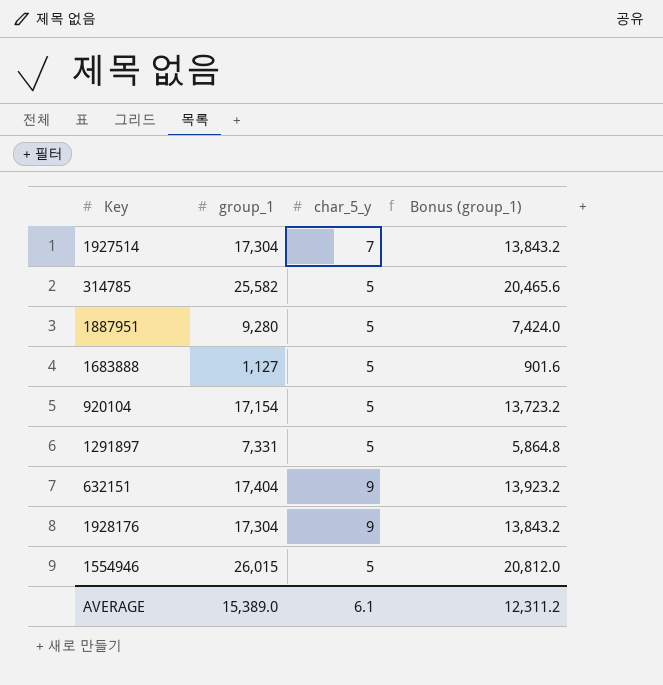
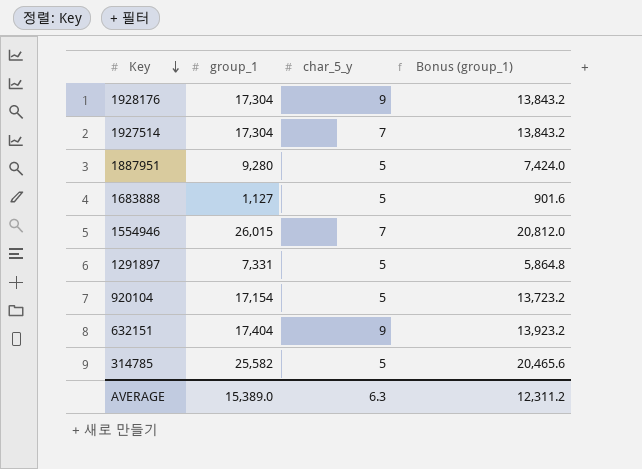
row order: none -> Key descending
1554946 | char_5_y: 5 -> 7
AVERAGE | char_5_y: 6.1 -> 6.3

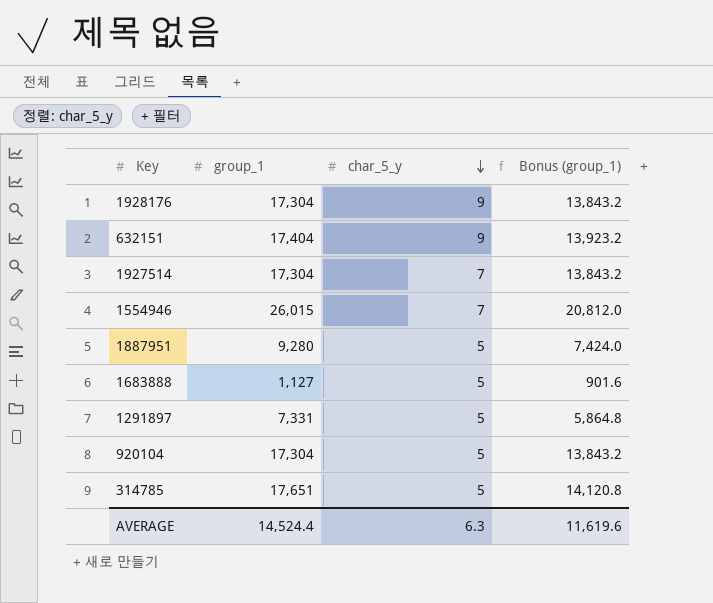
row order: Key descending -> char_5_y descending
920104 | group_1: 17,154 -> 17,304
920104 | Bonus (group_1): 13,723.2 -> 13,843.2
314785 | group_1: 25,582 -> 17,651
314785 | Bonus (group_1): 20,465.6 -> 14,120.8
AVERAGE | group_1: 15,389.0 -> 14,524.4
AVERAGE | Bonus (group_1): 12,311.2 -> 11,619.6

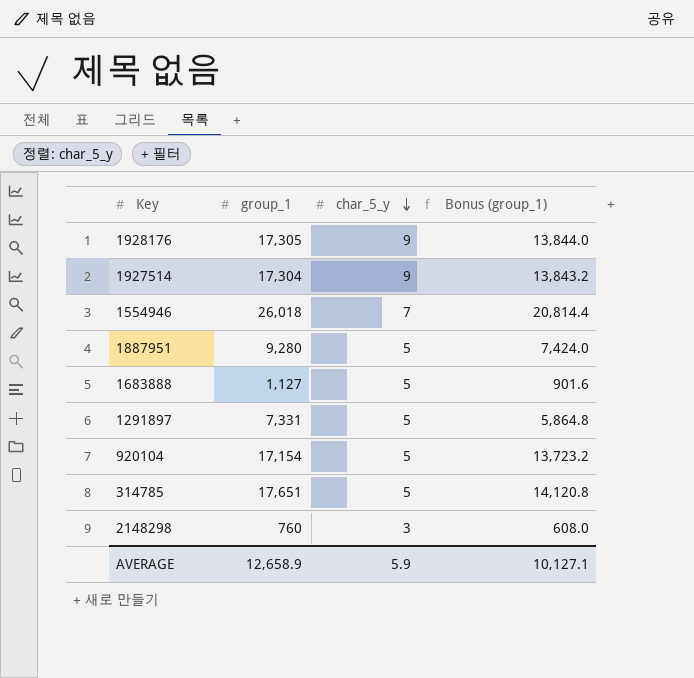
row 632151: 17,404 | 9 | 13,923.2 -> none
1928176 | group_1: 17,304 -> 17,305
1928176 | Bonus (group_1): 13,843.2 -> 13,844.0
1927514 | char_5_y: 7 -> 9
1554946 | group_1: 26,015 -> 26,018
1554946 | Bonus (group_1): 20,812.0 -> 20,814.4
920104 | group_1: 17,304 -> 17,154
920104 | Bonus (group_1): 13,843.2 -> 13,723.2
row 2148298: none -> 760 | 3 | 608.0
AVERAGE | group_1: 14,524.4 -> 12,658.9
AVERAGE | char_5_y: 6.3 -> 5.9
AVERAGE | Bonus (group_1): 11,619.6 -> 10,127.1

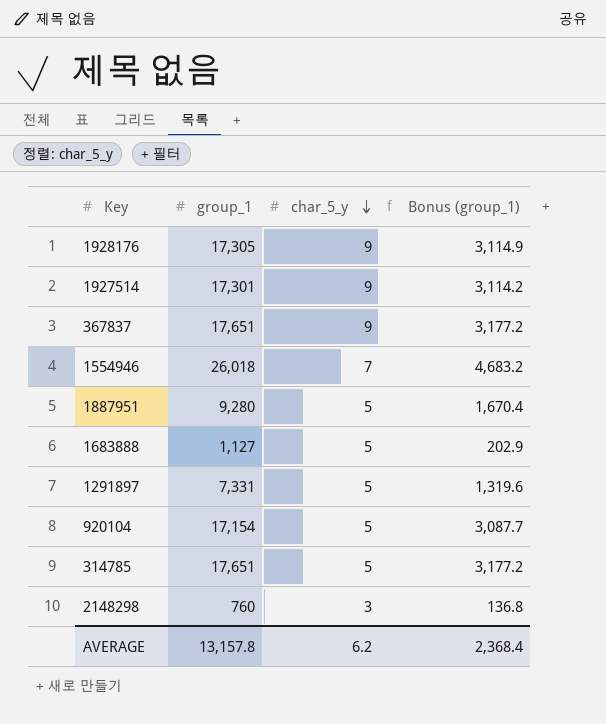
column Bonus (group_1) | formula: [group_1] * 0.8 -> [group_1] * 0.18
1927514 | group_1: 17,304 -> 17,301
row 367837: none -> 17,651 | 9 | 3,177.2
AVERAGE | group_1: 12,658.9 -> 13,157.8
AVERAGE | char_5_y: 5.9 -> 6.2
AVERAGE | Bonus (group_1): 10,127.1 -> 2,368.4

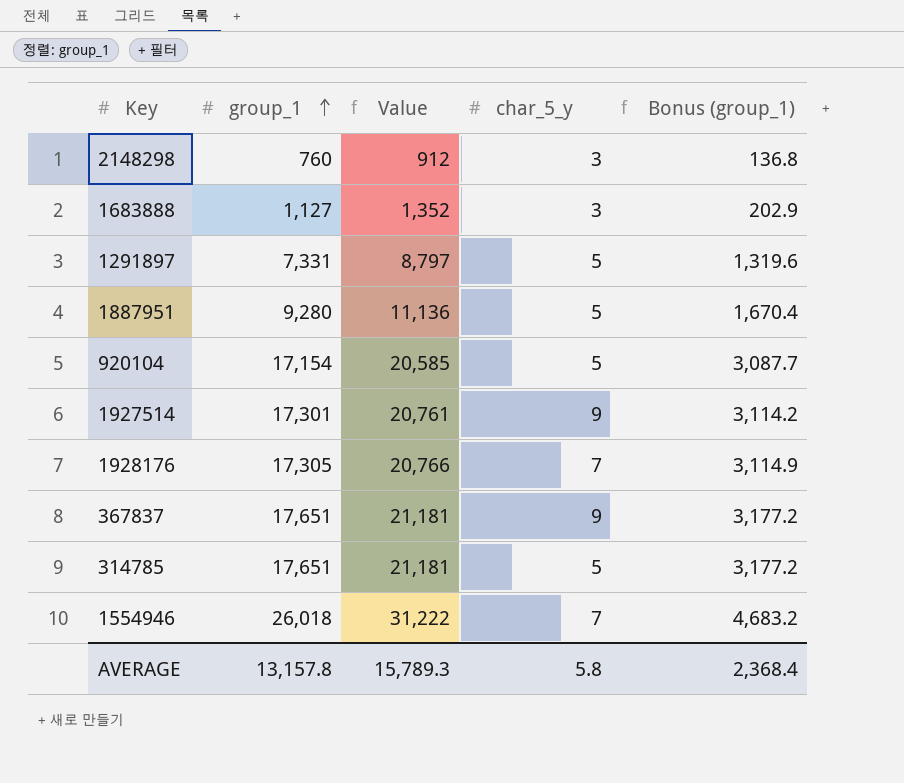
row order: char_5_y descending -> group_1 ascending
column Value | formula: none -> [group_1] * 1.2
1683888 | char_5_y: 5 -> 3
1928176 | char_5_y: 9 -> 7
AVERAGE | char_5_y: 6.2 -> 5.8

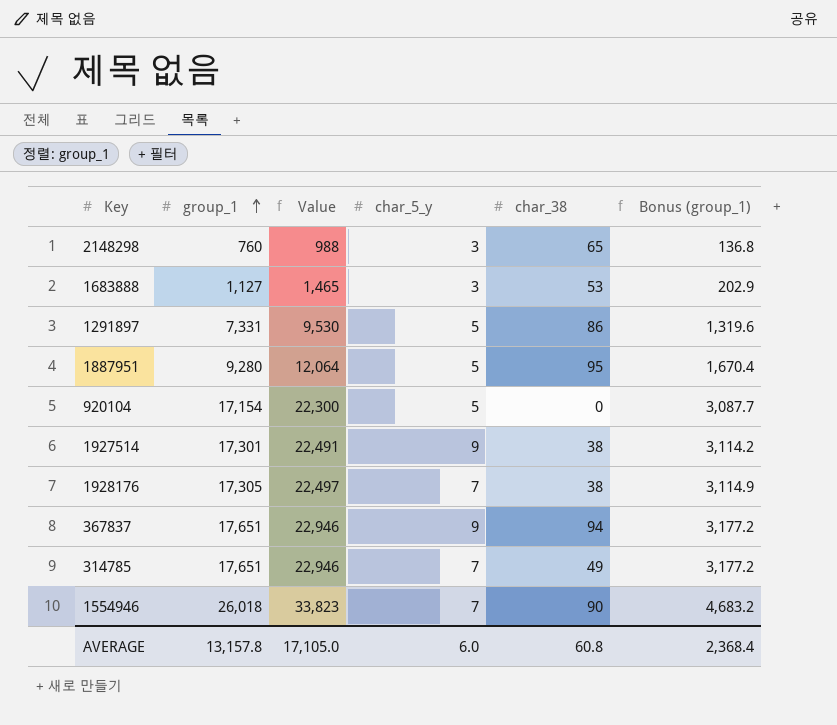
column Value | formula: [group_1] * 1.2 -> [group_1] * 1.3
column char_38 | position: none -> 5
314785 | char_5_y: 5 -> 7
AVERAGE | Value: 15,789.3 -> 17,105.0
AVERAGE | char_5_y: 5.8 -> 6.0

